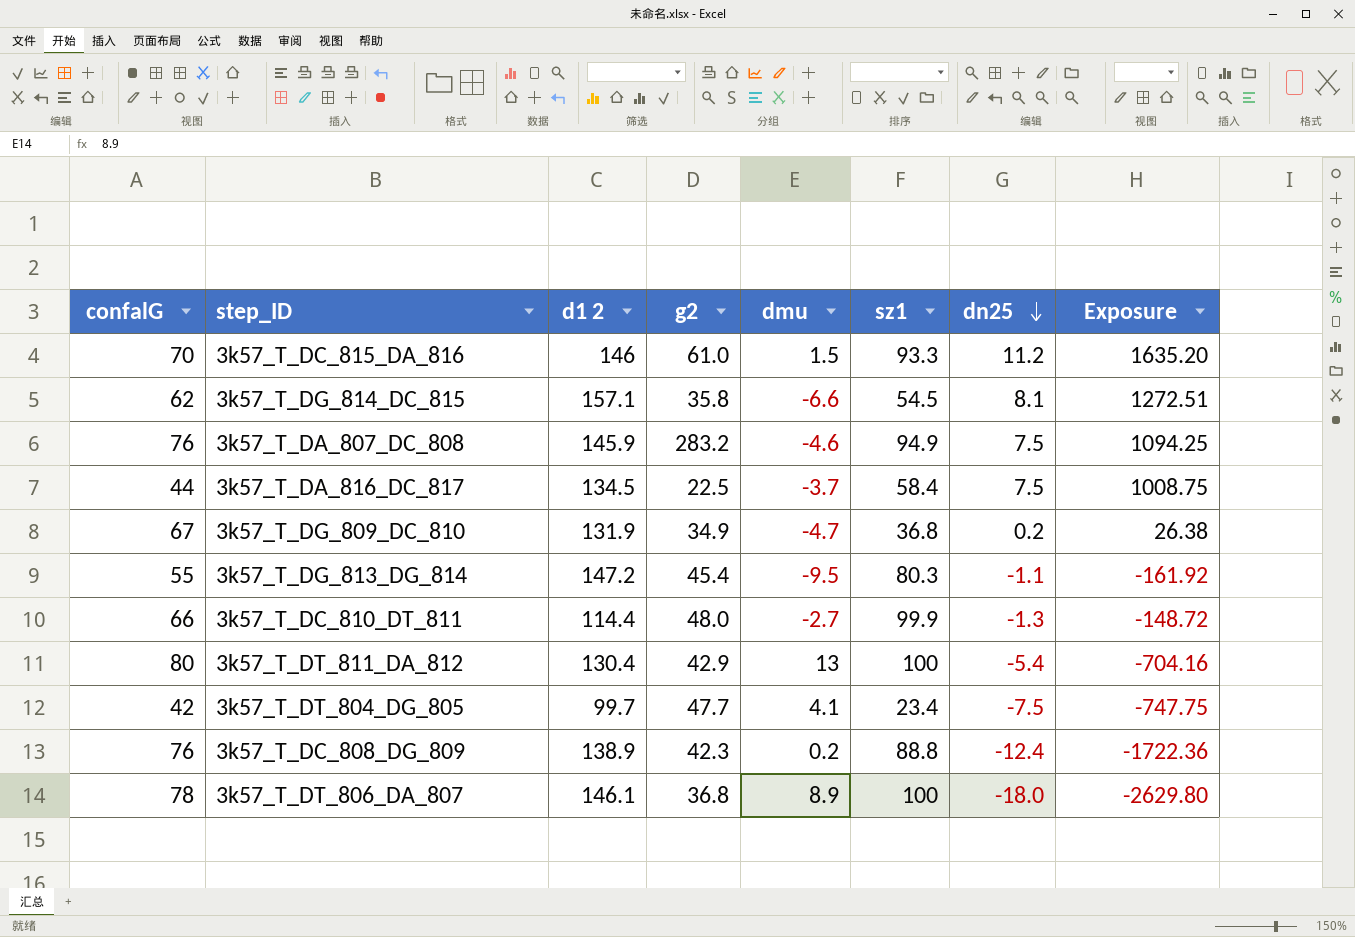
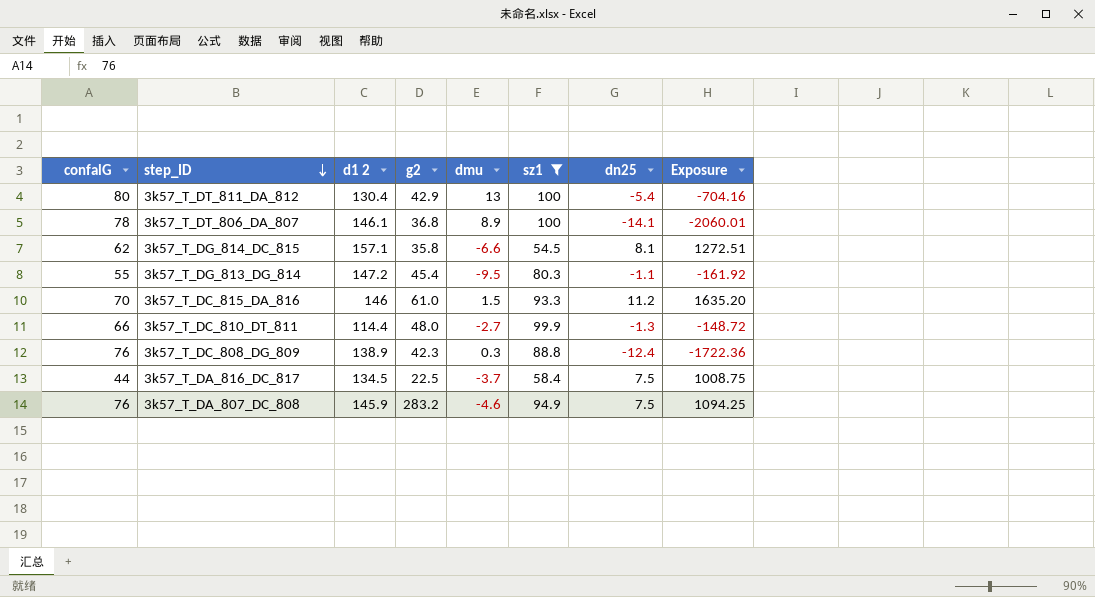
filter: none -> sz1 >= 54.5
row order: dn25 descending -> step_ID descending
3k57_T_DT_806_DA_807 | dn25: -18.0 -> -14.1
3k57_T_DT_806_DA_807 | Exposure: -2629.80 -> -2060.01
3k57_T_DC_808_DG_809 | dmu: 0.2 -> 0.3

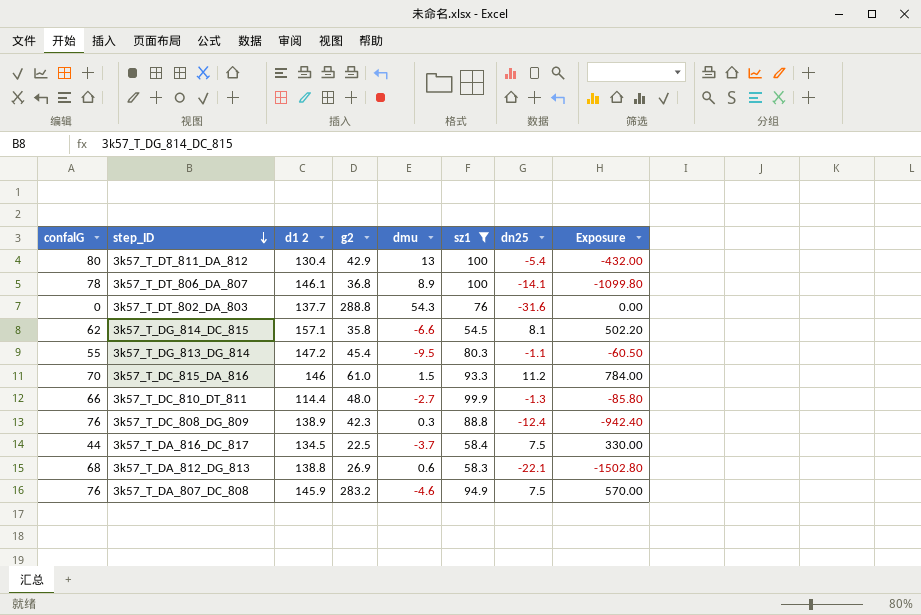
column Exposure | formula: [d1 2] * [dn25] -> [confalG] * [dn25]
row 3k57_T_DT_802_DA_803: none -> 0 | 137.7 | 288.8 | 54.3 | 76 | -31.6 | 0.00
row 3k57_T_DA_812_DG_813: none -> 68 | 138.8 | 26.9 | 0.6 | 58.3 | -22.1 | -1502.80

